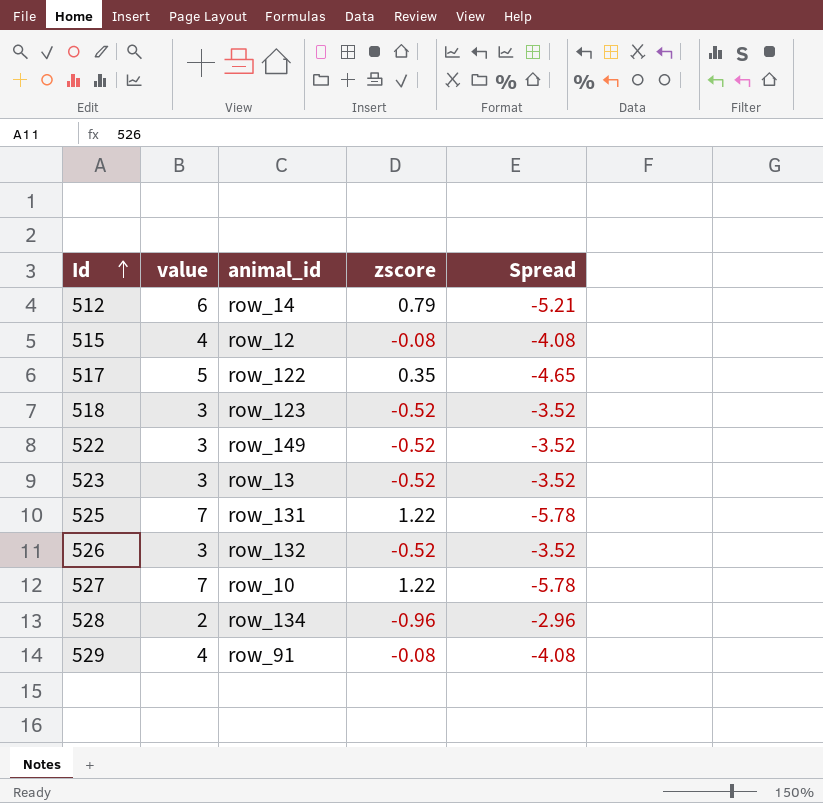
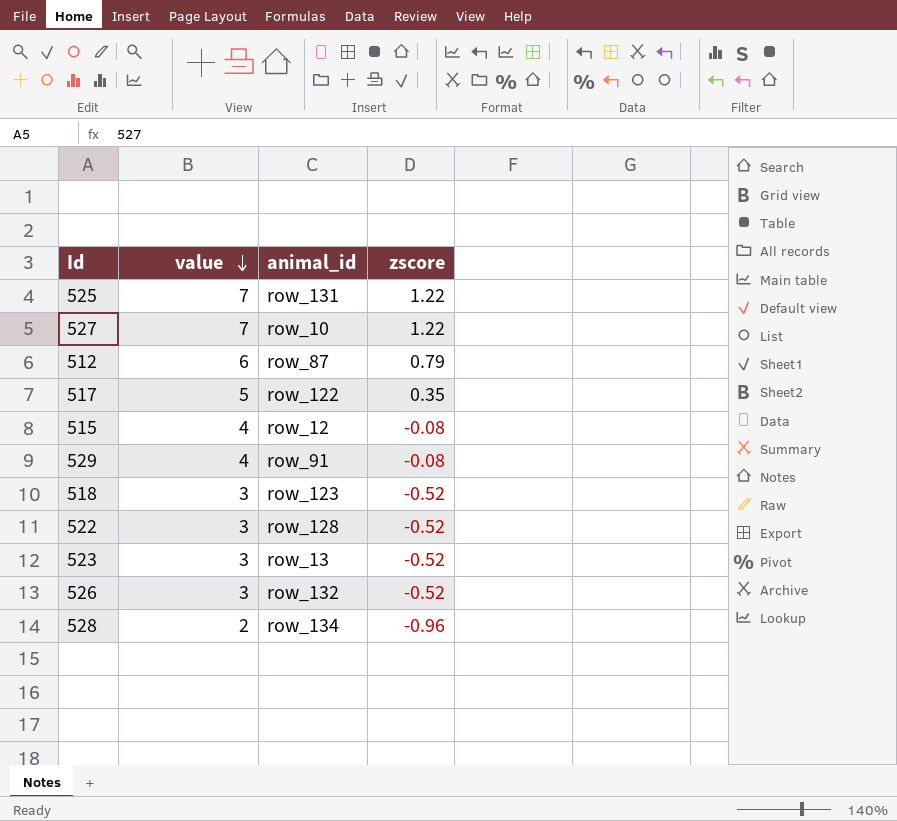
row order: Id ascending -> value descending
column Spread | formula: [zscore] - [value] -> none
512 | animal_id: row_14 -> row_87
522 | animal_id: row_149 -> row_128

